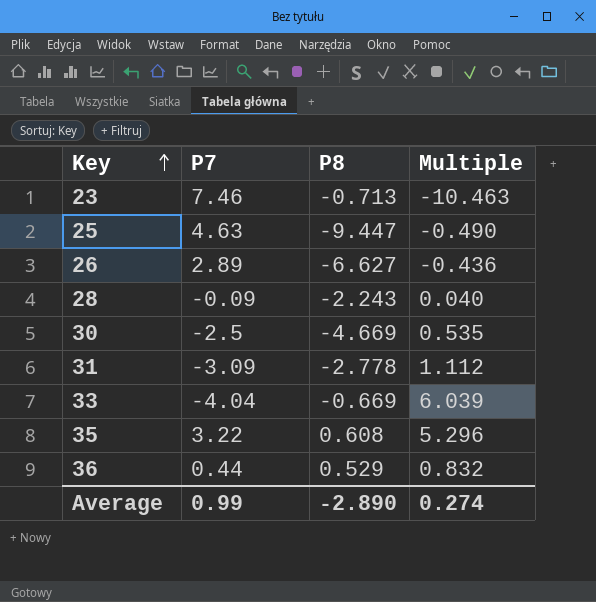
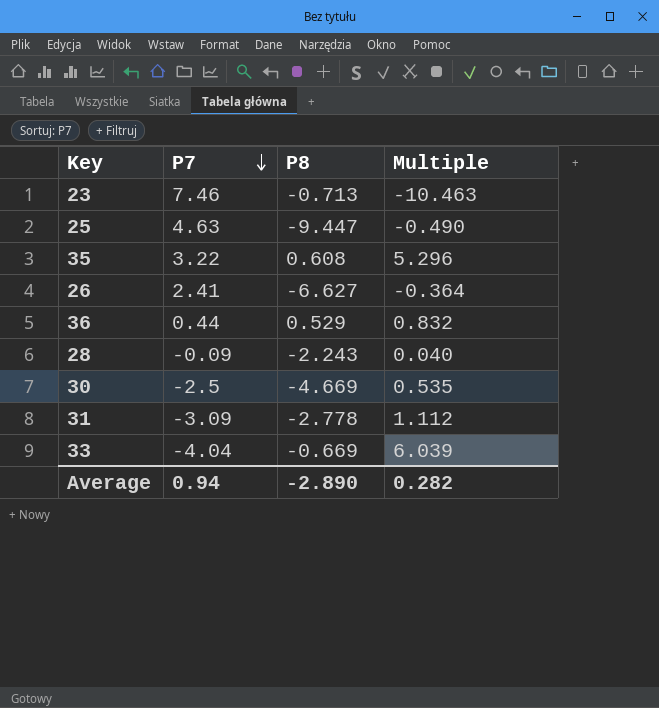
row order: Key ascending -> P7 descending
26 | P7: 2.89 -> 2.41
26 | Multiple: -0.436 -> -0.364
Average | P7: 0.99 -> 0.94
Average | Multiple: 0.274 -> 0.282

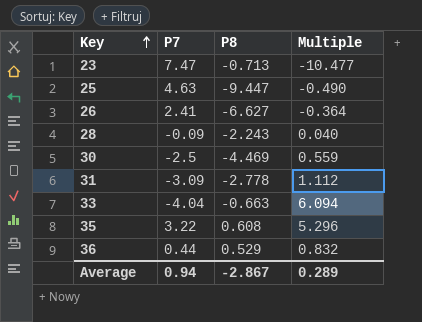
row order: P7 descending -> Key ascending
23 | P7: 7.46 -> 7.47
23 | Multiple: -10.463 -> -10.477
30 | P8: -4.669 -> -4.469
30 | Multiple: 0.535 -> 0.559
33 | P8: -0.669 -> -0.663
33 | Multiple: 6.039 -> 6.094
Average | P8: -2.890 -> -2.867
Average | Multiple: 0.282 -> 0.289

